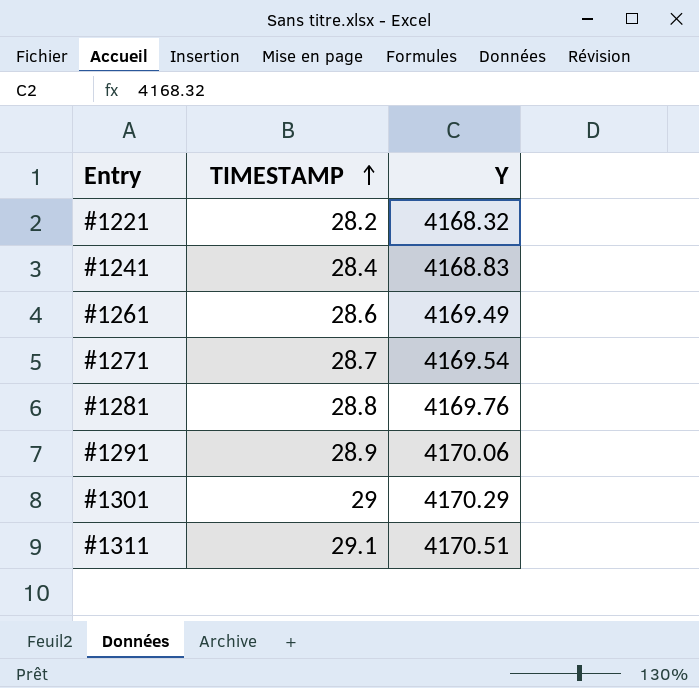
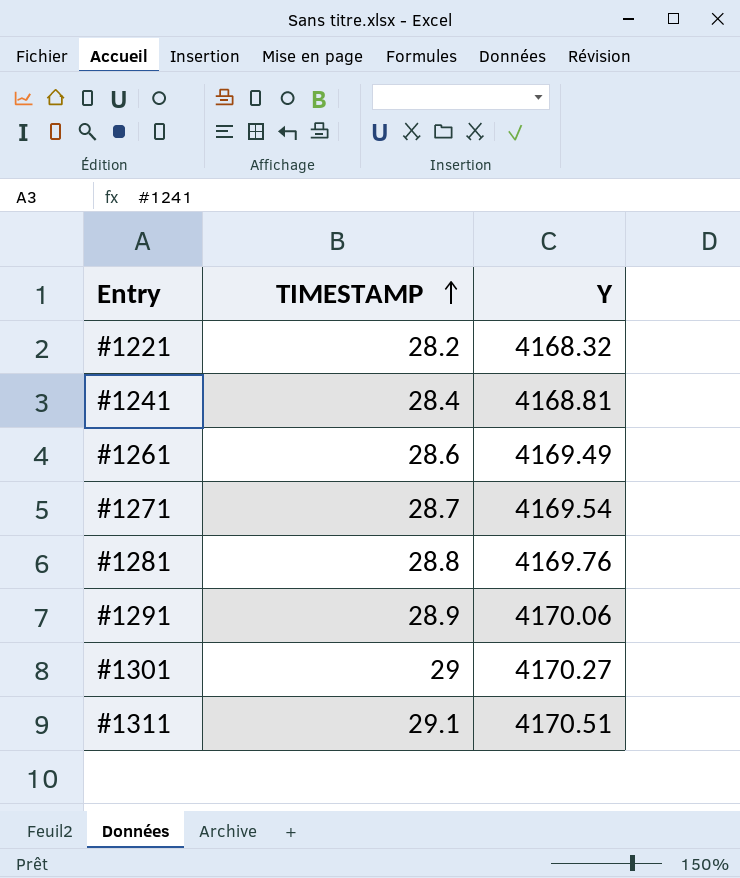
#1241 | Y: 4168.83 -> 4168.81
#1301 | Y: 4170.29 -> 4170.27

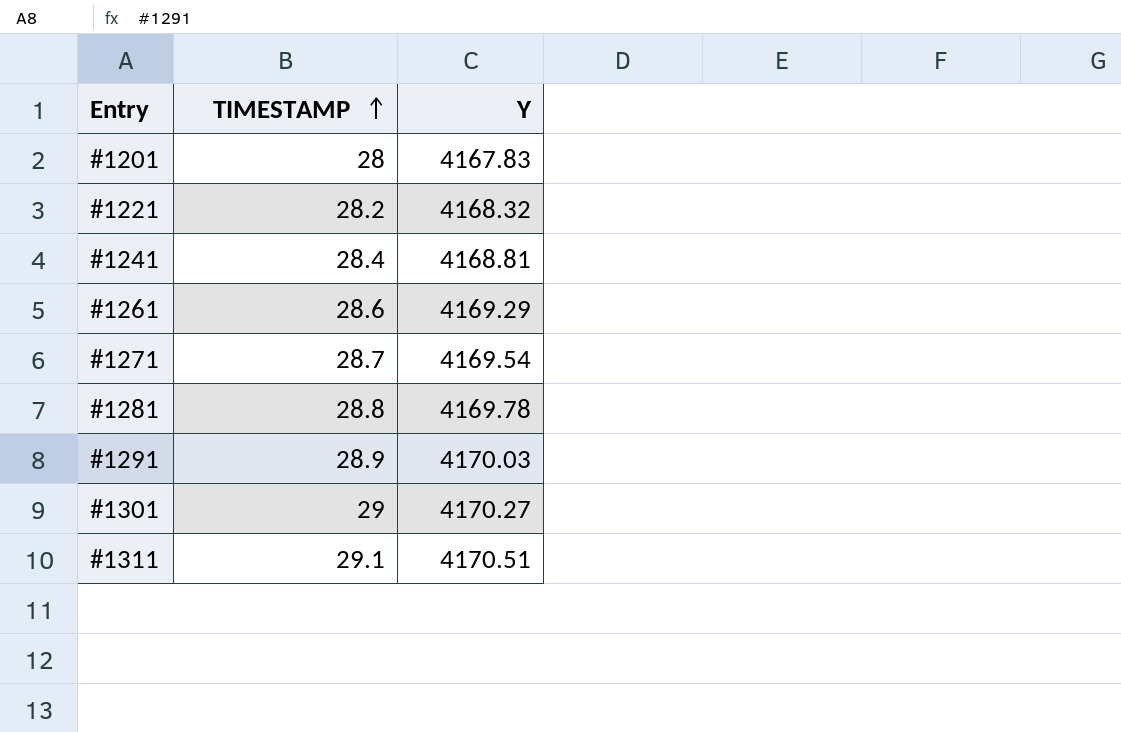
row #1201: none -> 28 | 4167.83
#1261 | Y: 4169.49 -> 4169.29
#1281 | Y: 4169.76 -> 4169.78
#1291 | Y: 4170.06 -> 4170.03

